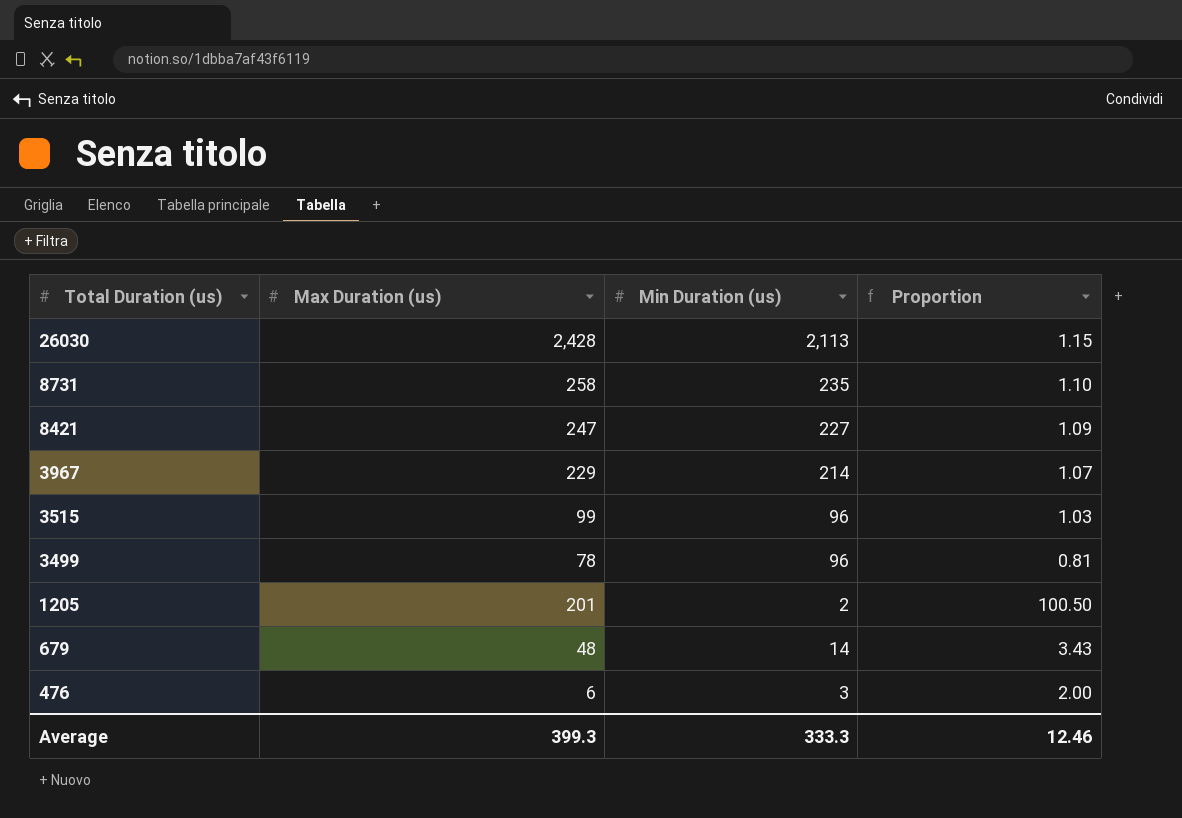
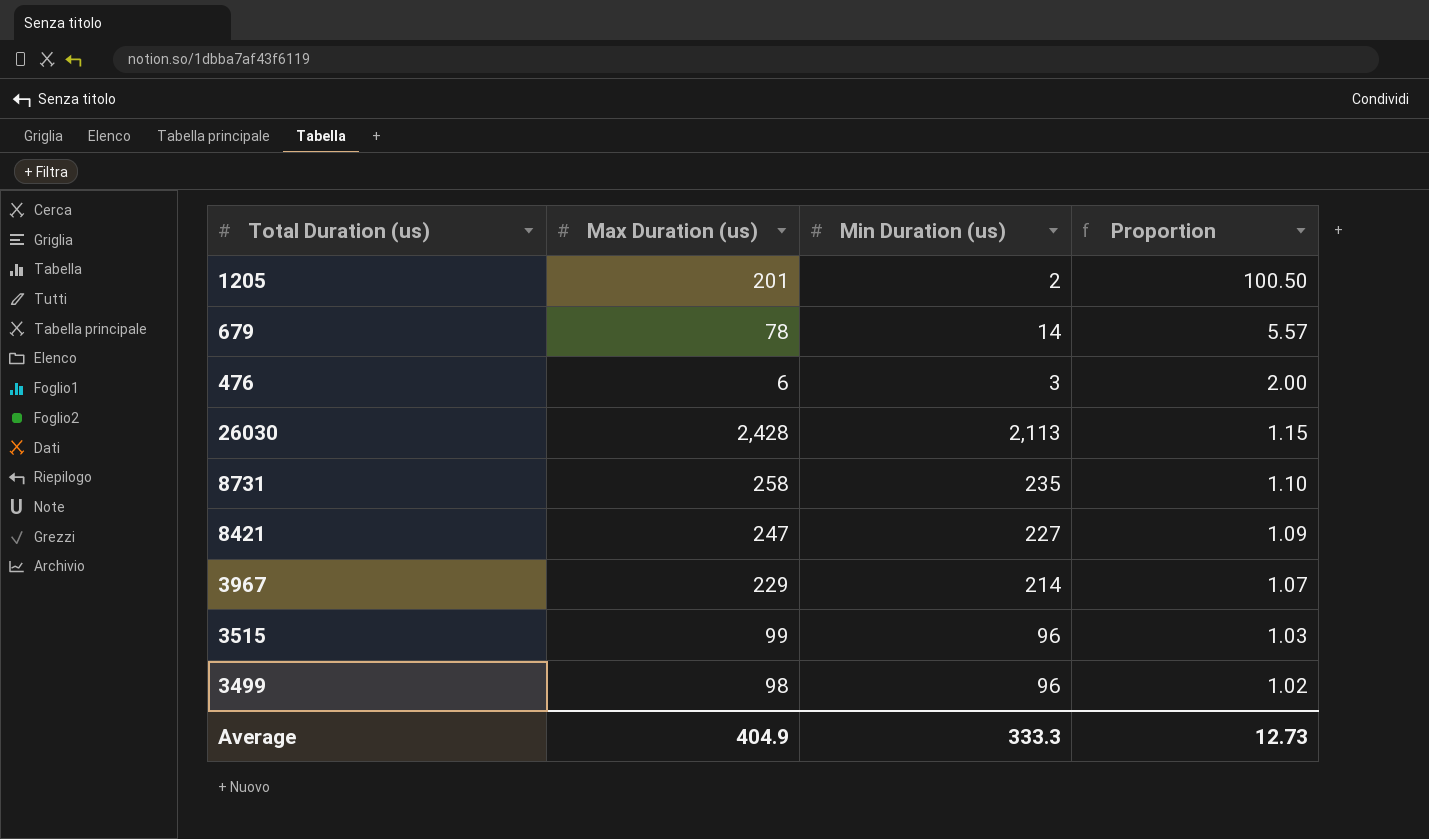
row order: Total Duration (us) descending -> Proportion descending
679 | Max Duration (us): 48 -> 78
679 | Proportion: 3.43 -> 5.57
3499 | Max Duration (us): 78 -> 98
3499 | Proportion: 0.81 -> 1.02
Average | Max Duration (us): 399.3 -> 404.9
Average | Proportion: 12.46 -> 12.73

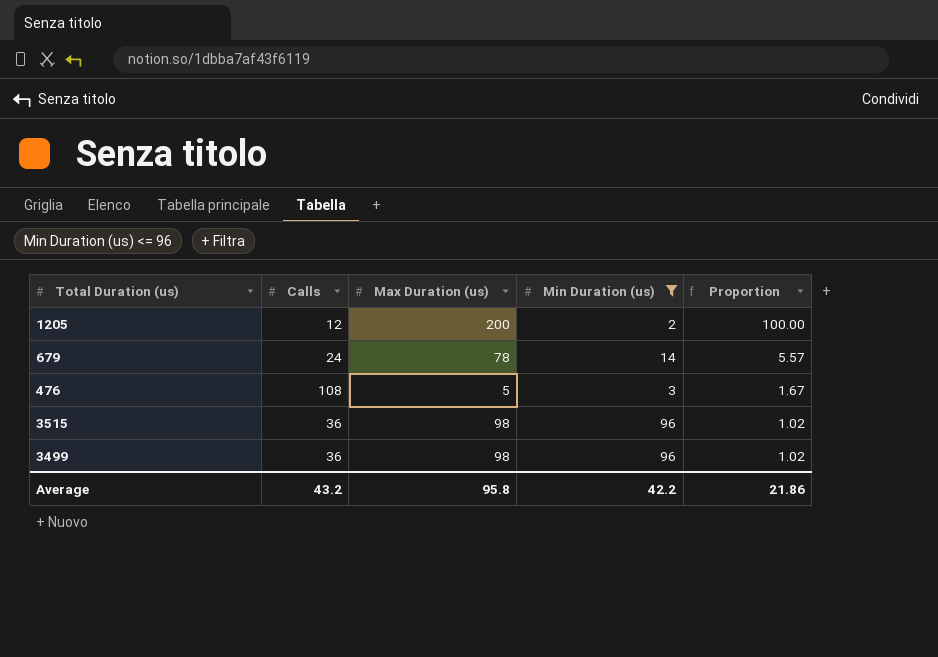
filter: none -> Min Duration (us) <= 96
column Calls | position: none -> 2
1205 | Max Duration (us): 201 -> 200
1205 | Proportion: 100.50 -> 100.00
476 | Max Duration (us): 6 -> 5
476 | Proportion: 2.00 -> 1.67
3515 | Max Duration (us): 99 -> 98
3515 | Proportion: 1.03 -> 1.02
Average | Max Duration (us): 404.9 -> 95.8
Average | Min Duration (us): 333.3 -> 42.2
Average | Proportion: 12.73 -> 21.86

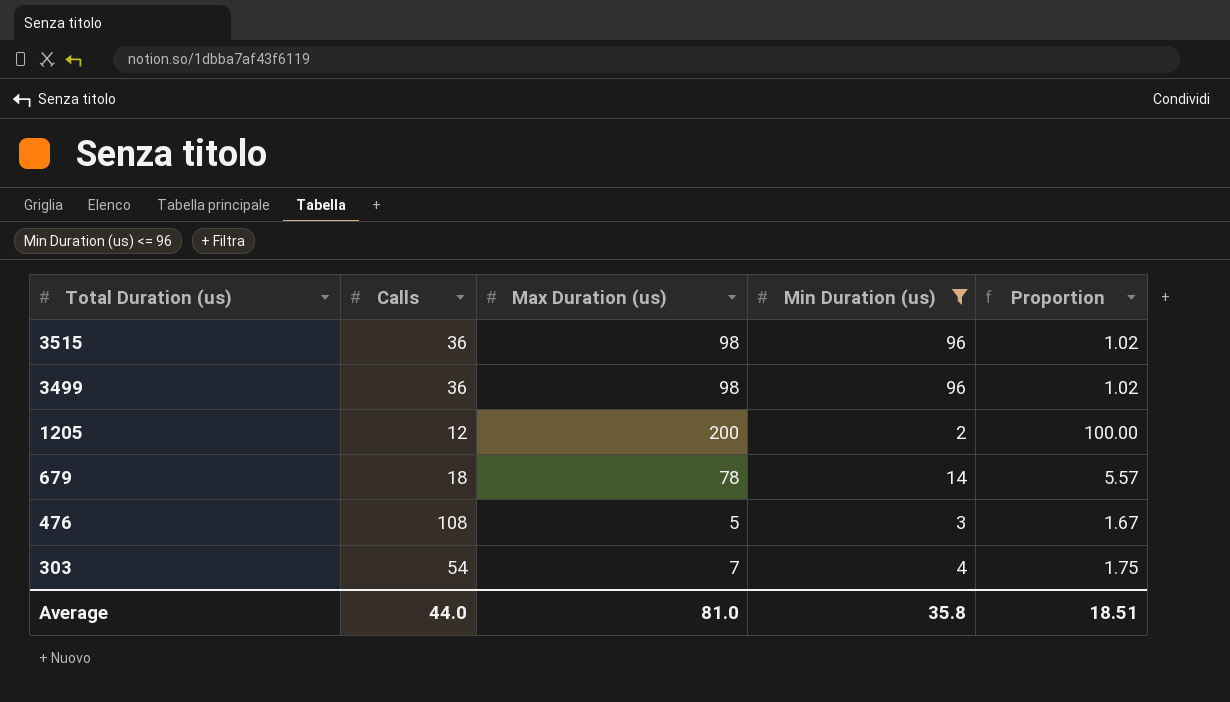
row order: Proportion descending -> Total Duration (us) descending
679 | Calls: 24 -> 18
row 303: none -> 54 | 7 | 4 | 1.75
Average | Calls: 43.2 -> 44.0
Average | Max Duration (us): 95.8 -> 81.0
Average | Min Duration (us): 42.2 -> 35.8
Average | Proportion: 21.86 -> 18.51

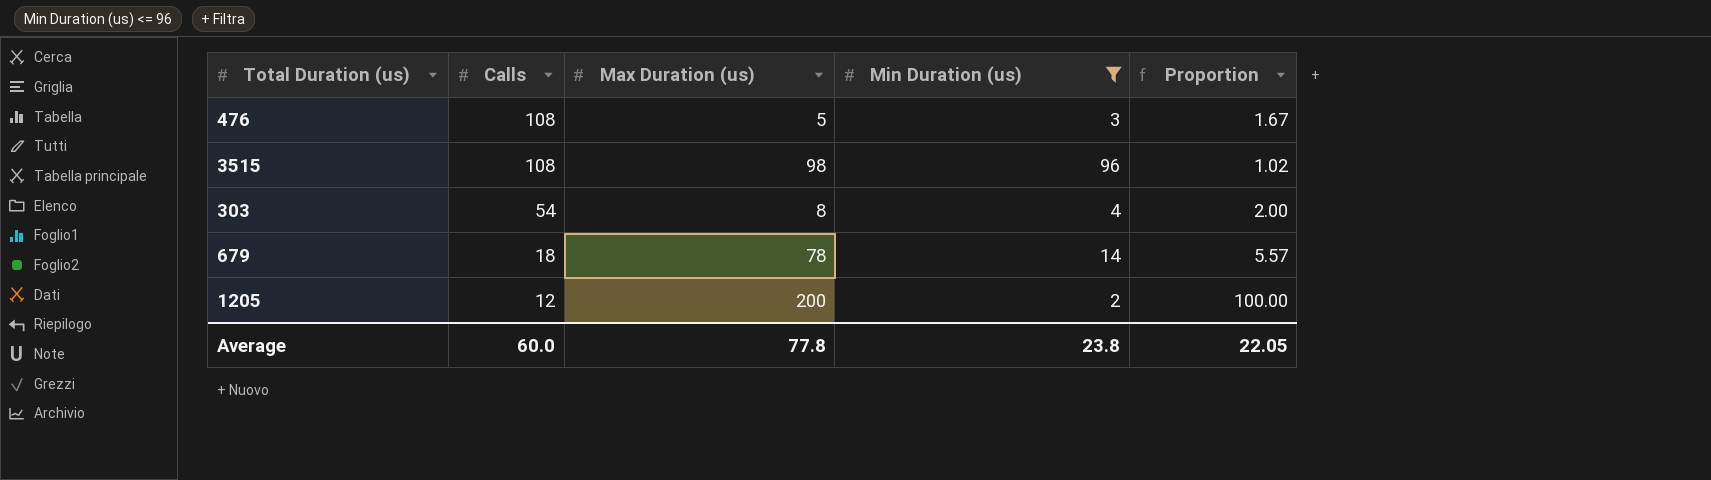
row order: Total Duration (us) descending -> Calls descending
row 3499: 36 | 98 | 96 | 1.02 -> none
3515 | Calls: 36 -> 108
303 | Max Duration (us): 7 -> 8
303 | Proportion: 1.75 -> 2.00
Average | Calls: 44.0 -> 60.0
Average | Max Duration (us): 81.0 -> 77.8
Average | Min Duration (us): 35.8 -> 23.8
Average | Proportion: 18.51 -> 22.05

